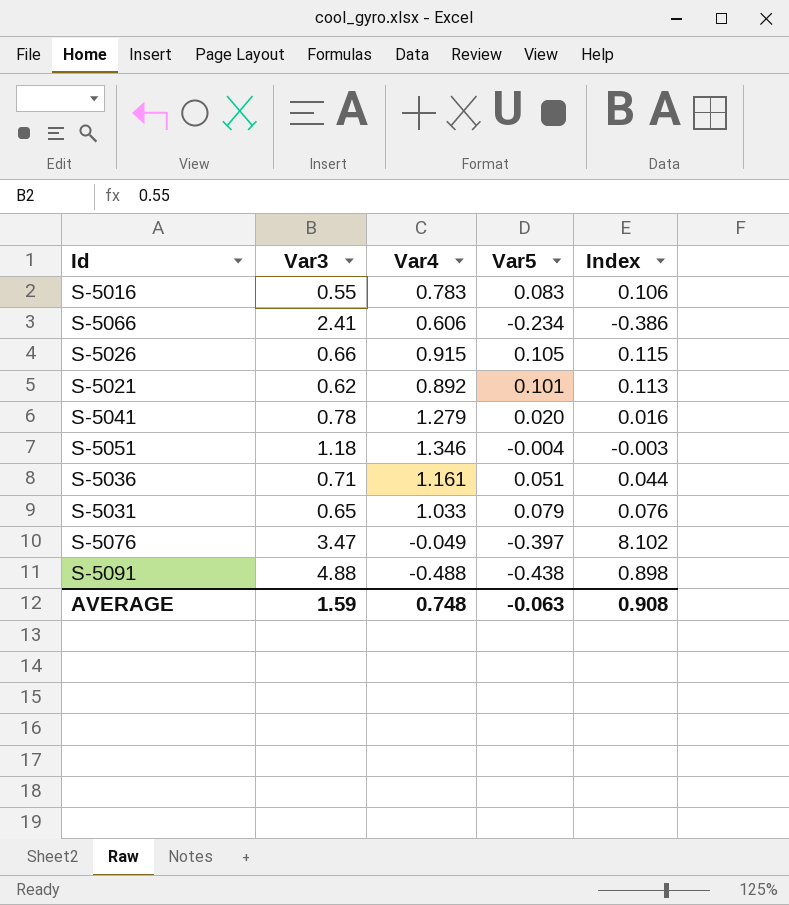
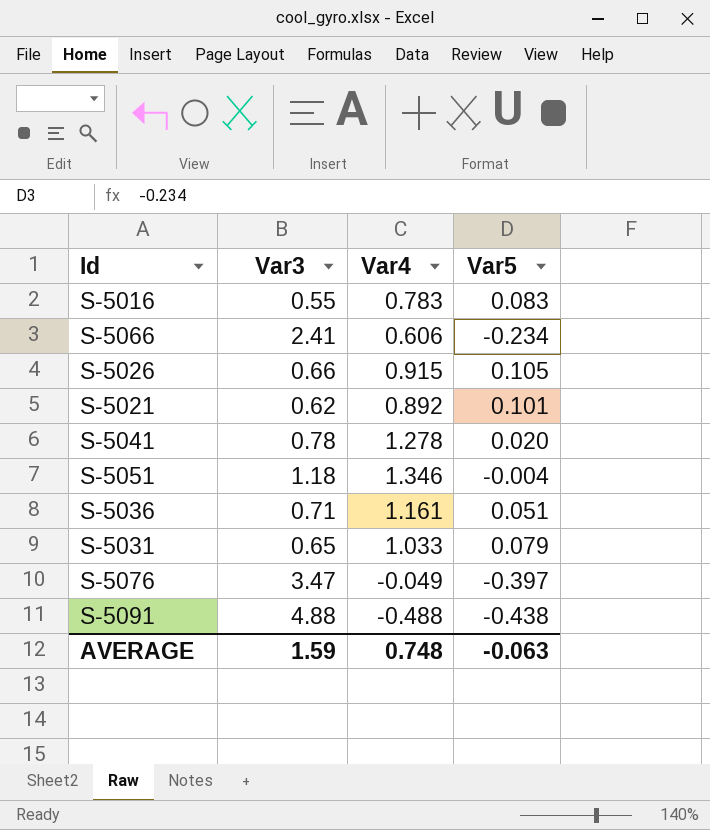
column Index | formula: [Var5] / [Var4] -> none
S-5041 | Var4: 1.279 -> 1.278

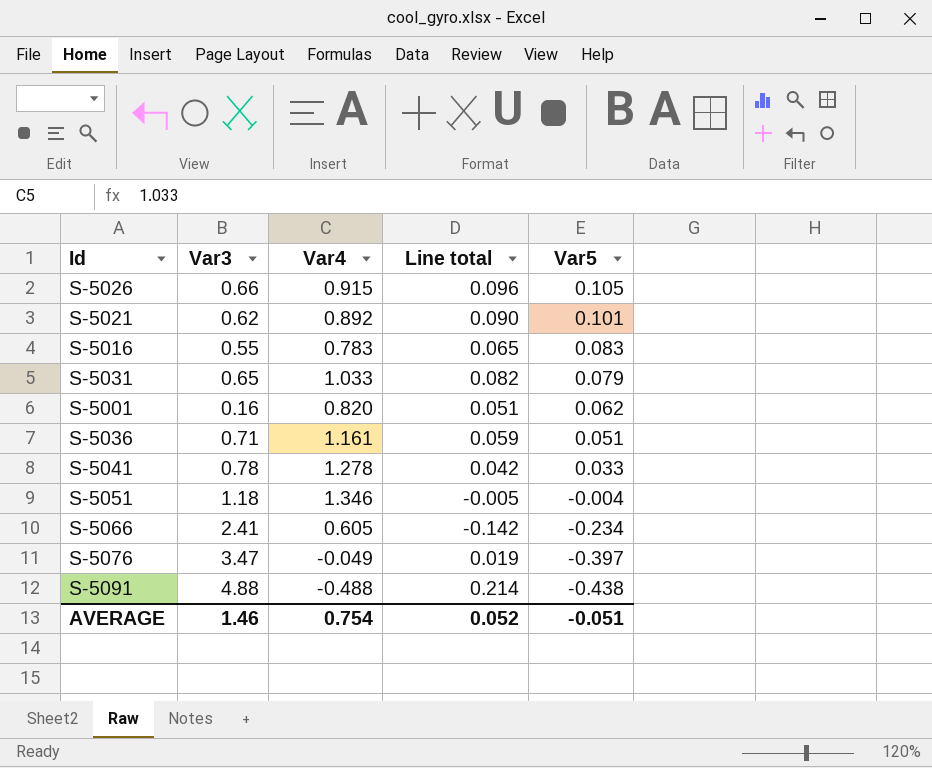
row order: none -> Var5 descending
column Line total | formula: none -> [Var4] * [Var5]
row S-5001: none -> 0.16 | 0.820 | 0.051 | 0.062
S-5041 | Var5: 0.020 -> 0.033
S-5066 | Var4: 0.606 -> 0.605
AVERAGE | Var3: 1.59 -> 1.46
AVERAGE | Var4: 0.748 -> 0.754
AVERAGE | Var5: -0.063 -> -0.051

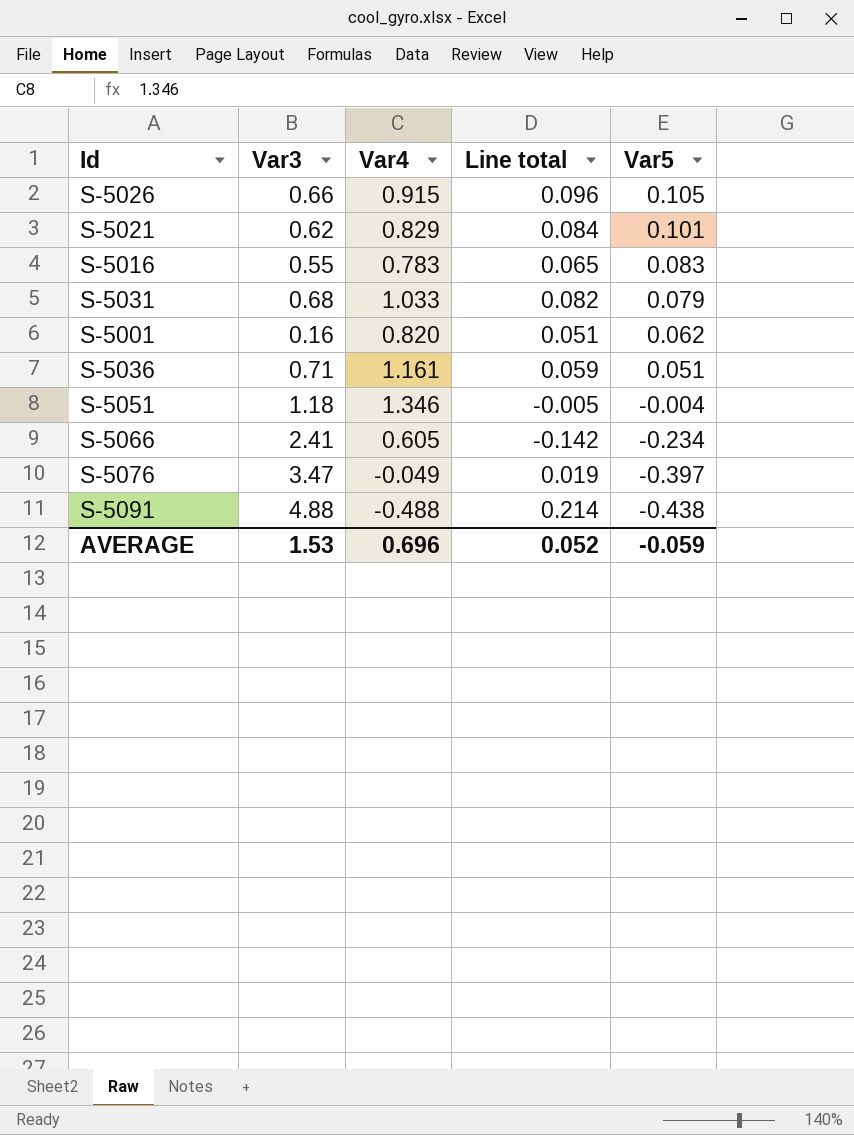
row S-5041: 0.78 | 1.278 | 0.042 | 0.033 -> none
S-5021 | Var4: 0.892 -> 0.829
S-5021 | Line total: 0.090 -> 0.084
S-5031 | Var3: 0.65 -> 0.68
AVERAGE | Var3: 1.46 -> 1.53
AVERAGE | Var4: 0.754 -> 0.696
AVERAGE | Var5: -0.051 -> -0.059

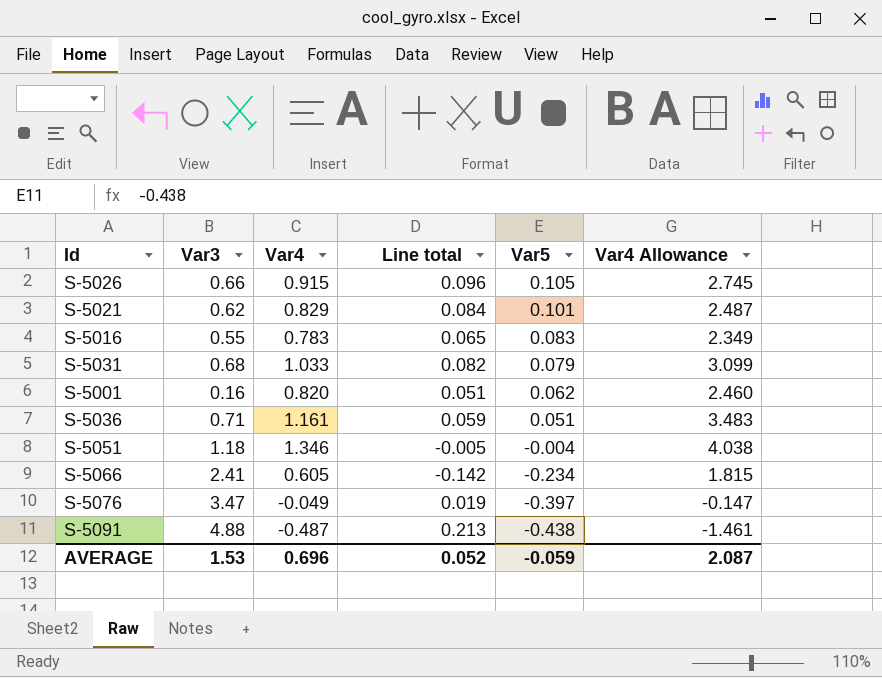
column Var4 Allowance | formula: none -> [Var4] * 3
S-5091 | Var4: -0.488 -> -0.487
S-5091 | Line total: 0.214 -> 0.213

